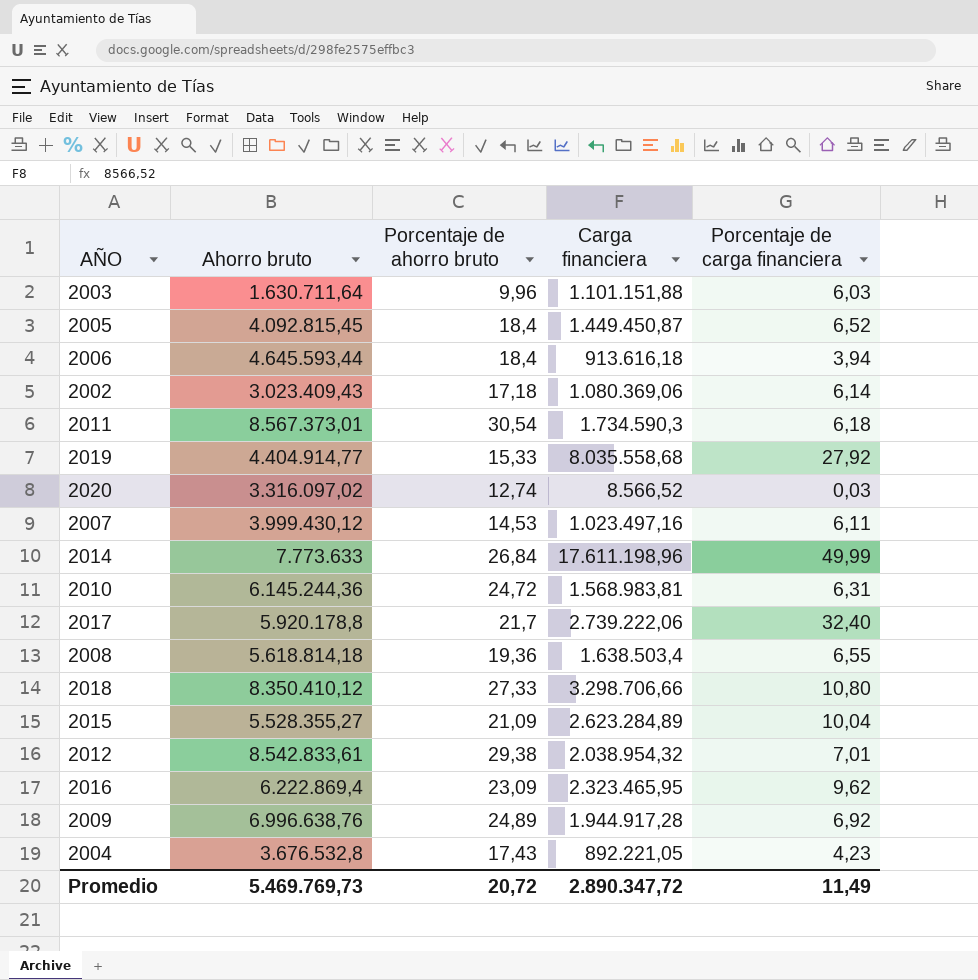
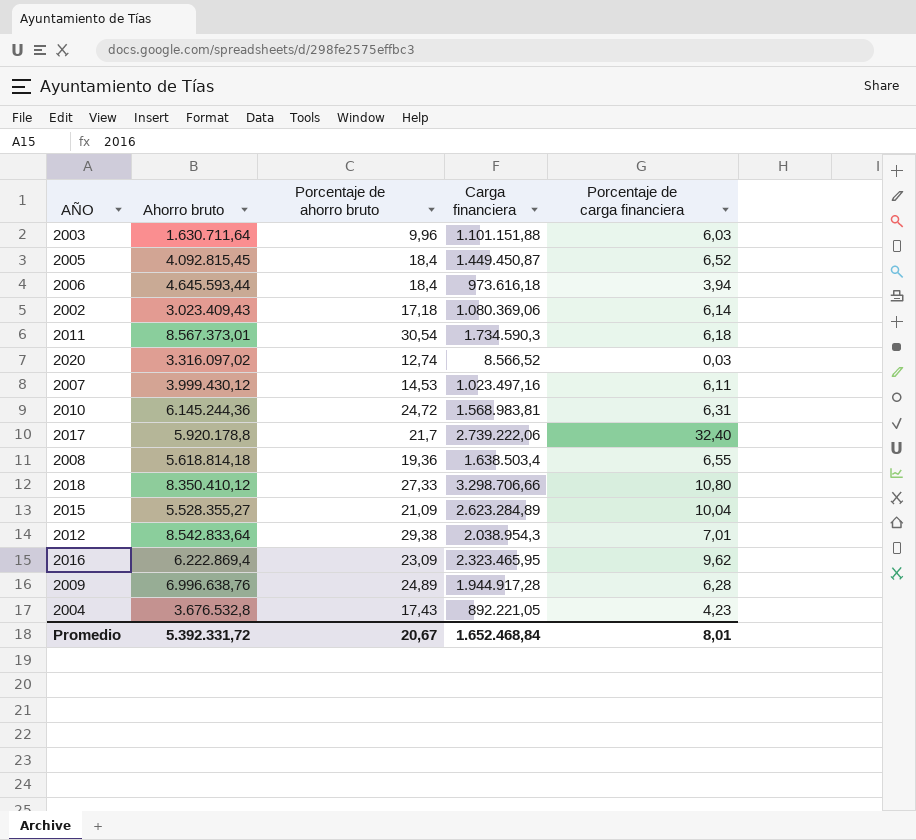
row 2019: 4.404.914,77 | 15,33 | 8.035.558,68 | 27,92 -> none
row 2014: 7.773.633 | 26,84 | 17.611.198,96 | 49,99 -> none
2006 | Carga financiera: 913.616,18 -> 973.616,18
2012 | Ahorro bruto: 8.542.833,61 -> 8.542.833,64
2012 | Carga financiera: 2.038.954,32 -> 2.038.954,3
2009 | Porcentaje de carga financiera: 6,92 -> 6,28
Promedio | Ahorro bruto: 5.469.769,73 -> 5.392.331,72
Promedio | Porcentaje de ahorro bruto: 20,72 -> 20,67
Promedio | Carga financiera: 2.890.347,72 -> 1.652.468,84
Promedio | Porcentaje de carga financiera: 11,49 -> 8,01

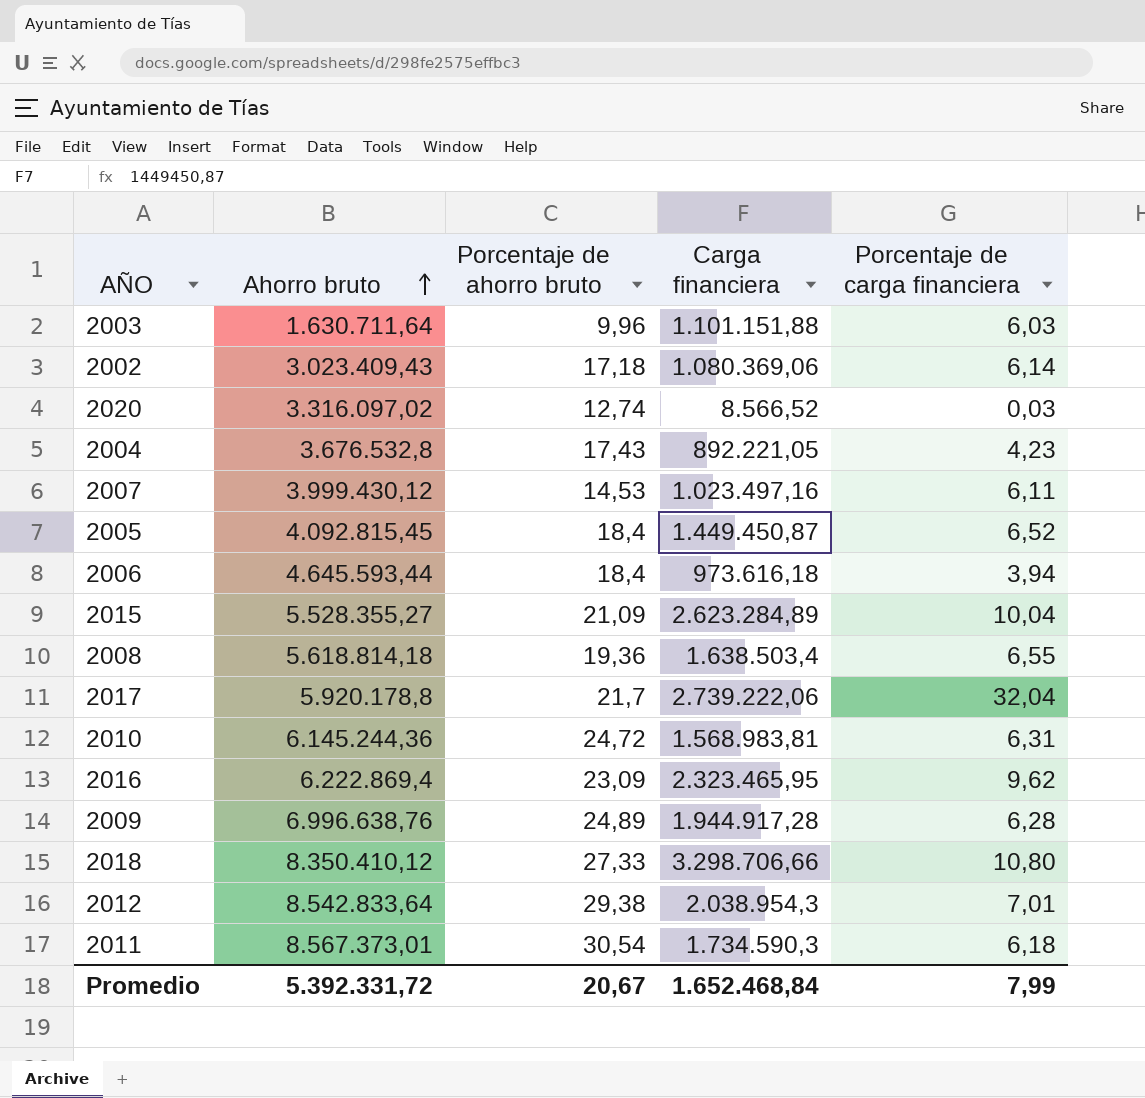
row order: none -> Ahorro bruto ascending
2017 | Porcentaje de carga financiera: 32,40 -> 32,04
Promedio | Porcentaje de carga financiera: 8,01 -> 7,99

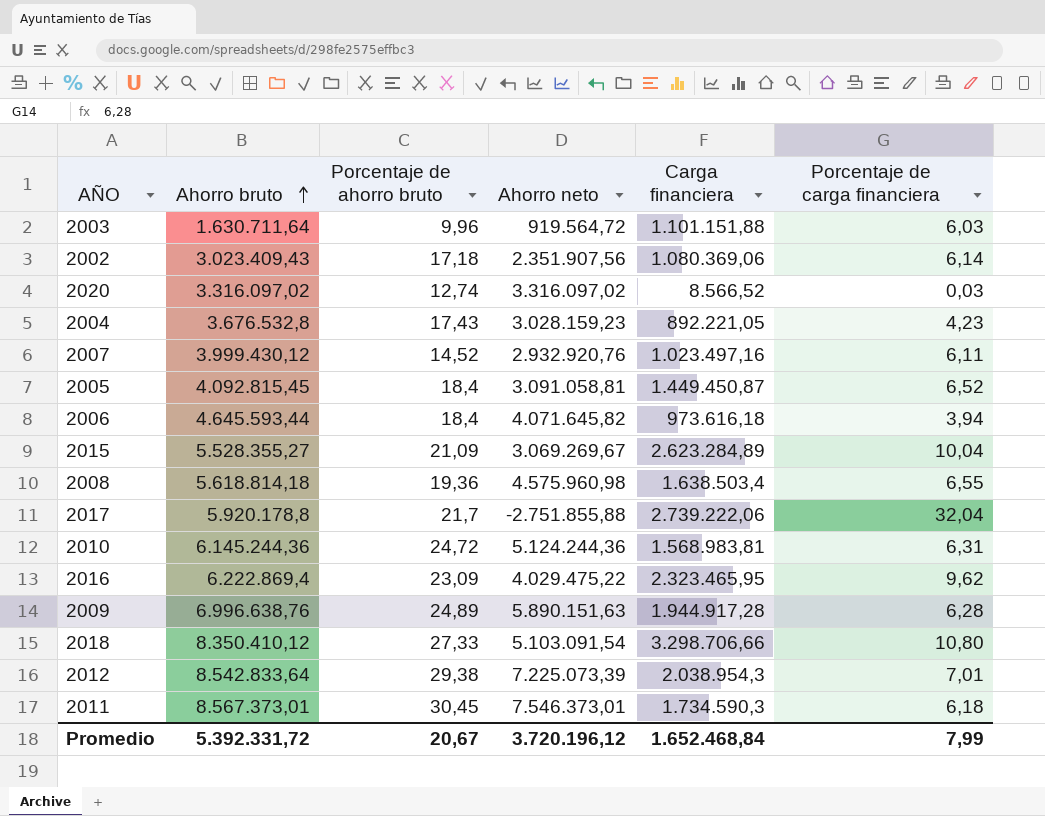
column Ahorro neto | position: none -> 4
2007 | Porcentaje de ahorro bruto: 14,53 -> 14,52
2011 | Porcentaje de ahorro bruto: 30,54 -> 30,45

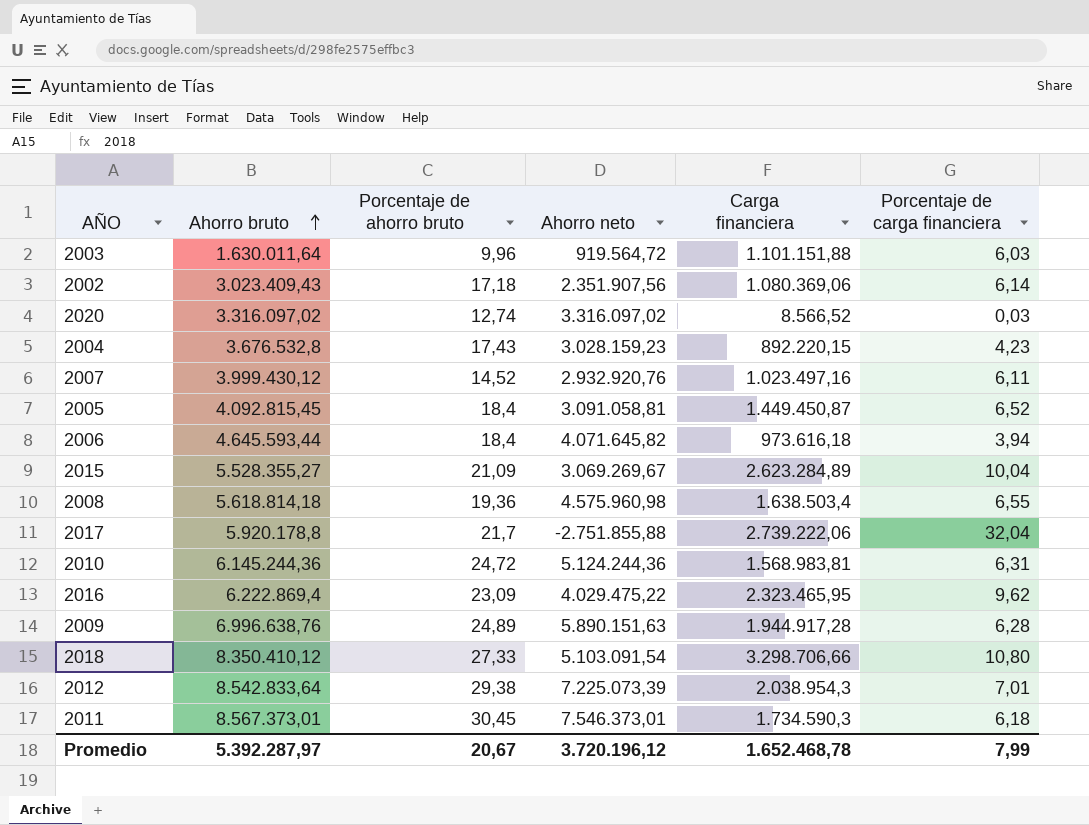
2003 | Ahorro bruto: 1.630.711,64 -> 1.630.011,64
2004 | Carga financiera: 892.221,05 -> 892.220,15
Promedio | Ahorro bruto: 5.392.331,72 -> 5.392.287,97
Promedio | Carga financiera: 1.652.468,84 -> 1.652.468,78

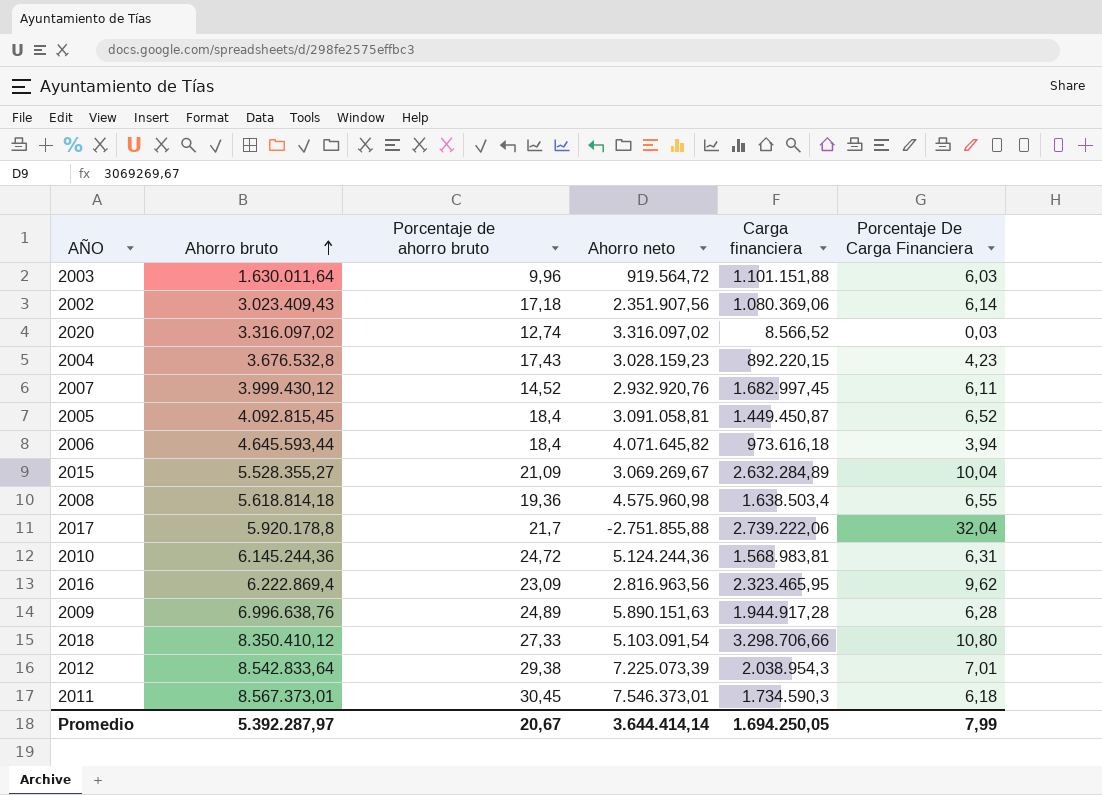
column name: Porcentaje de carga financiera -> Porcentaje De Carga Financiera
2007 | Carga financiera: 1.023.497,16 -> 1.682.997,45
2015 | Carga financiera: 2.623.284,89 -> 2.632.284,89
2016 | Ahorro neto: 4.029.475,22 -> 2.816.963,56
Promedio | Ahorro neto: 3.720.196,12 -> 3.644.414,14
Promedio | Carga financiera: 1.652.468,78 -> 1.694.250,05

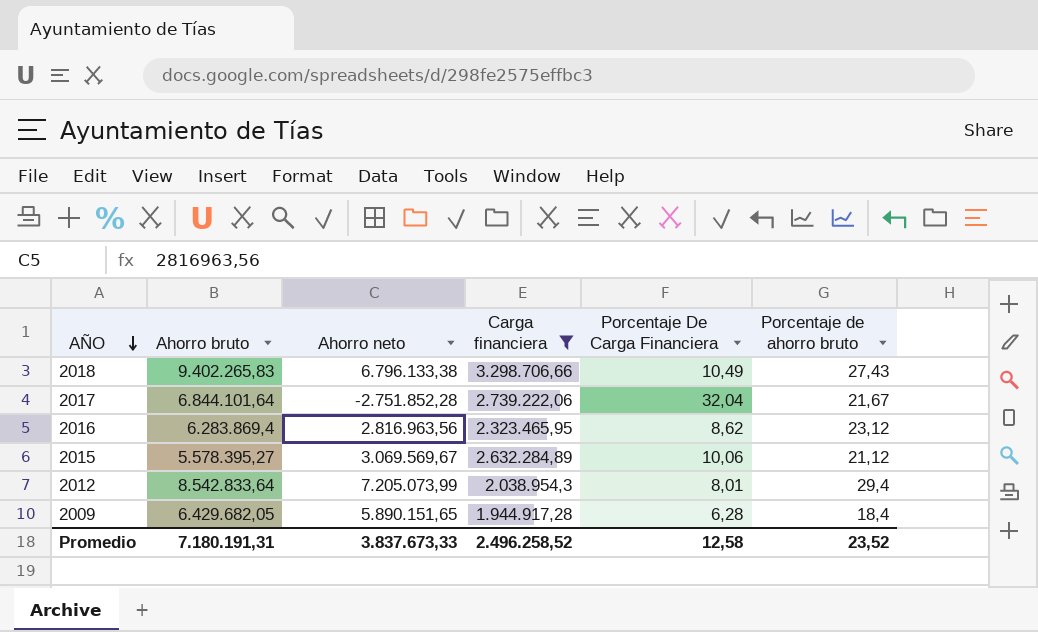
filter: none -> Carga financiera >= 1.944.917,28
row order: Ahorro bruto ascending -> AÑO descending
column Porcentaje de ahorro bruto | position: 3 -> 6
2018 | Ahorro bruto: 8.350.410,12 -> 9.402.265,83
2018 | Ahorro neto: 5.103.091,54 -> 6.796.133,38
2018 | Porcentaje De Carga Financiera: 10,80 -> 10,49
2018 | Porcentaje de ahorro bruto: 27,33 -> 27,43
2017 | Ahorro bruto: 5.920.178,8 -> 6.844.101,64
2017 | Ahorro neto: -2.751.855,88 -> -2.751.852,28
2017 | Porcentaje de ahorro bruto: 21,7 -> 21,67
2016 | Ahorro bruto: 6.222.869,4 -> 6.283.869,4
2016 | Porcentaje De Carga Financiera: 9,62 -> 8,62
2016 | Porcentaje de ahorro bruto: 23,09 -> 23,12
2015 | Ahorro bruto: 5.528.355,27 -> 5.578.395,27
2015 | Ahorro neto: 3.069.269,67 -> 3.069.569,67
2015 | Porcentaje De Carga Financiera: 10,04 -> 10,06
2015 | Porcentaje de ahorro bruto: 21,09 -> 21,12
2012 | Ahorro neto: 7.225.073,39 -> 7.205.073,99
2012 | Porcentaje De Carga Financiera: 7,01 -> 8,01
2012 | Porcentaje de ahorro bruto: 29,38 -> 29,4
2009 | Ahorro bruto: 6.996.638,76 -> 6.429.682,05
2009 | Ahorro neto: 5.890.151,63 -> 5.890.151,65
2009 | Porcentaje de ahorro bruto: 24,89 -> 18,4
Promedio | Ahorro bruto: 5.392.287,97 -> 7.180.191,31
Promedio | Ahorro neto: 3.644.414,14 -> 3.837.673,33
Promedio | Carga financiera: 1.694.250,05 -> 2.496.258,52
Promedio | Porcentaje De Carga Financiera: 7,99 -> 12,58
Promedio | Porcentaje de ahorro bruto: 20,67 -> 23,52

